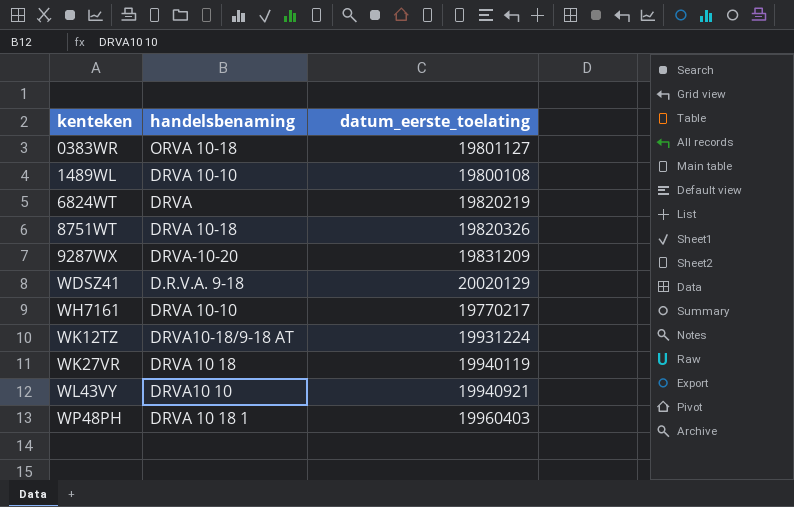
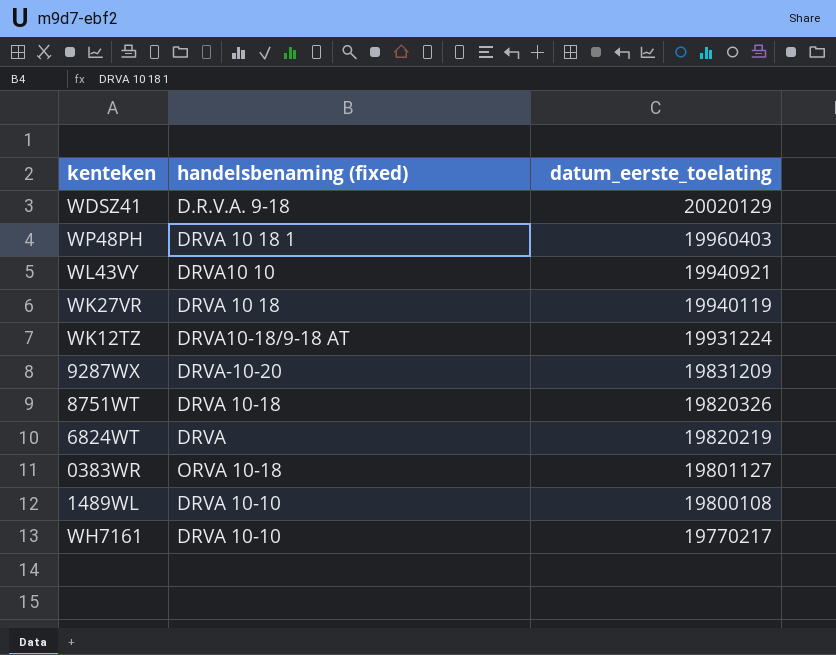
row order: kenteken ascending -> datum_eerste_toelating descending
column name: handelsbenaming -> handelsbenaming (fixed)

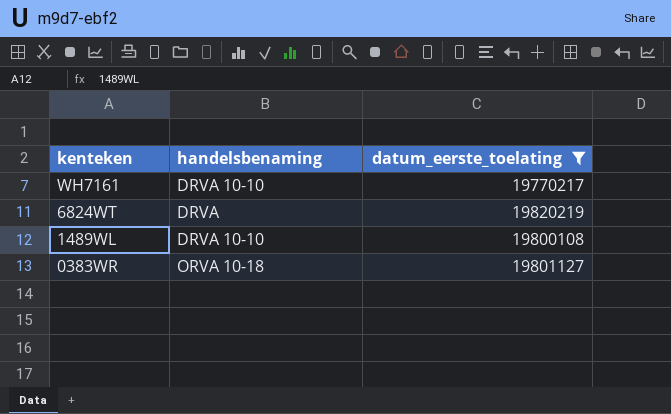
filter: none -> datum_eerste_toelating <= 19820219
row order: datum_eerste_toelating descending -> kenteken descending
column name: handelsbenaming (fixed) -> handelsbenaming

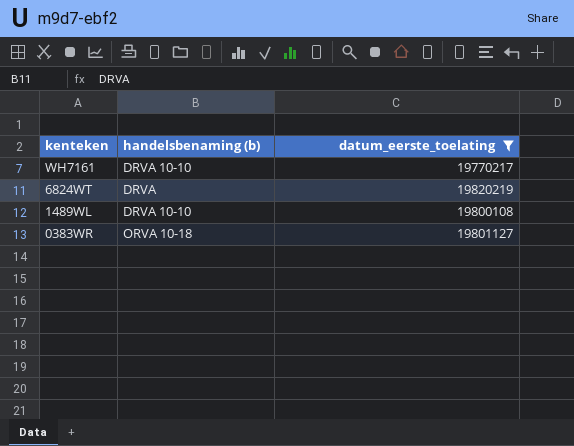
column name: handelsbenaming -> handelsbenaming (b)

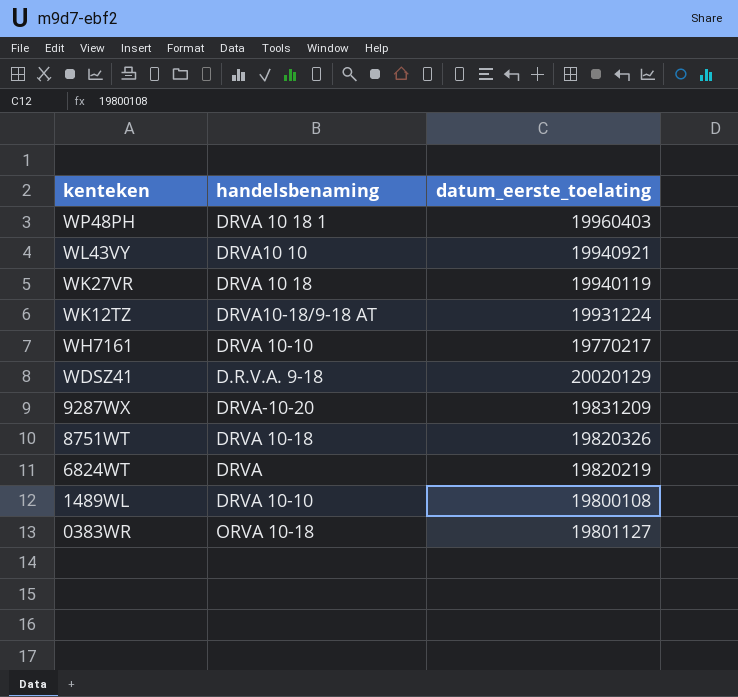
filter: datum_eerste_toelating <= 19820219 -> none
column name: handelsbenaming (b) -> handelsbenaming

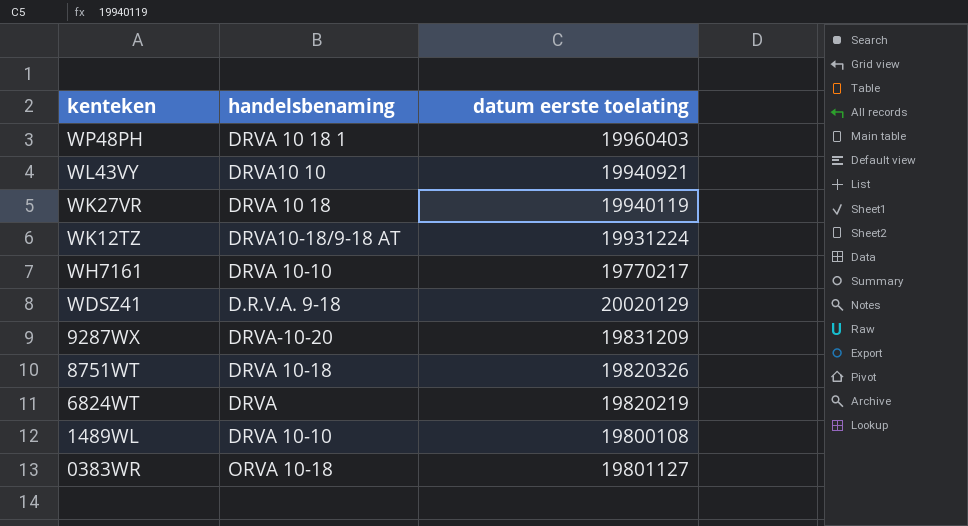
column name: datum_eerste_toelating -> datum eerste toelating

